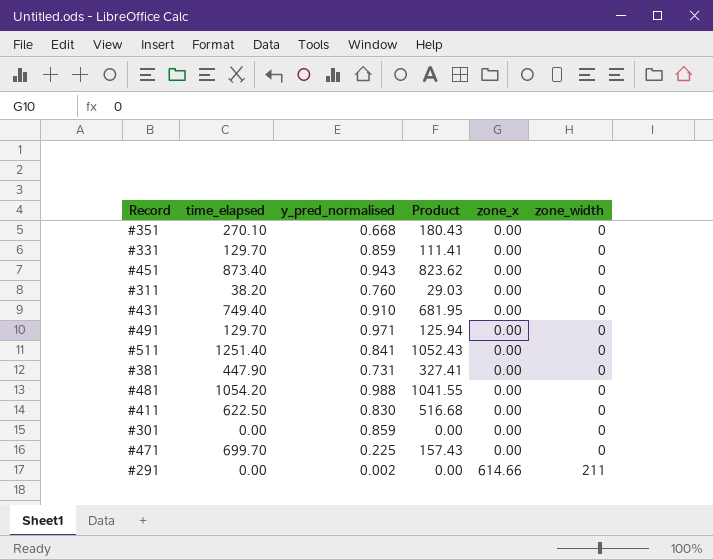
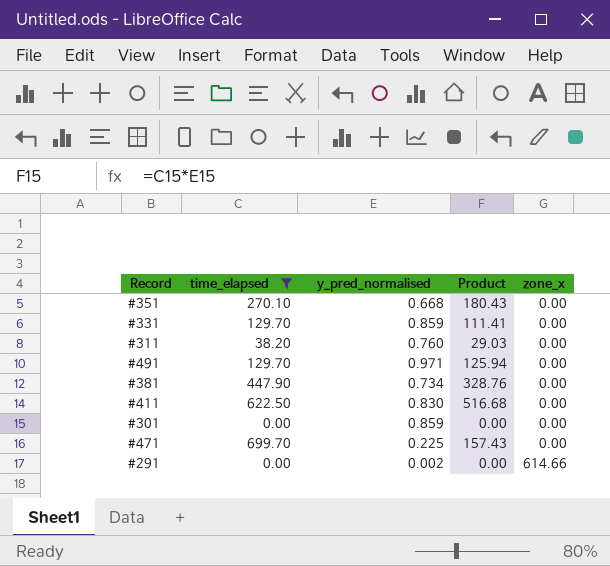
filter: none -> time_elapsed <= 699.70
column zone_width | position: 6 -> none
#381 | y_pred_normalised: 0.731 -> 0.734
#381 | Product: 327.41 -> 328.76

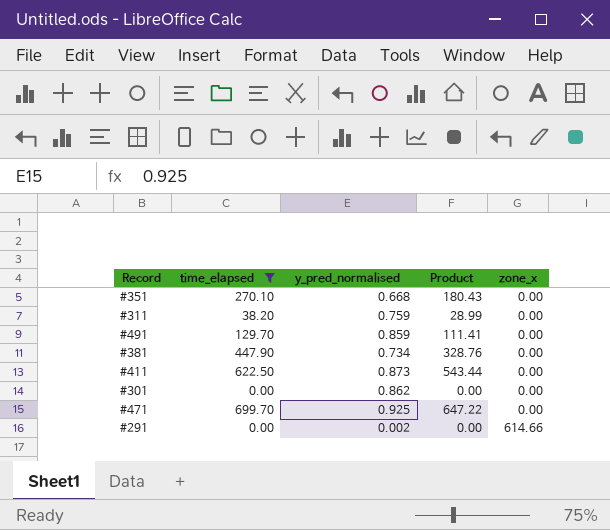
row #331: 129.70 | 0.859 | 111.41 | 0.00 -> none
#311 | y_pred_normalised: 0.760 -> 0.759
#311 | Product: 29.03 -> 28.99
#491 | y_pred_normalised: 0.971 -> 0.859
#491 | Product: 125.94 -> 111.41
#411 | y_pred_normalised: 0.830 -> 0.873
#411 | Product: 516.68 -> 543.44
#301 | y_pred_normalised: 0.859 -> 0.862
#471 | y_pred_normalised: 0.225 -> 0.925
#471 | Product: 157.43 -> 647.22

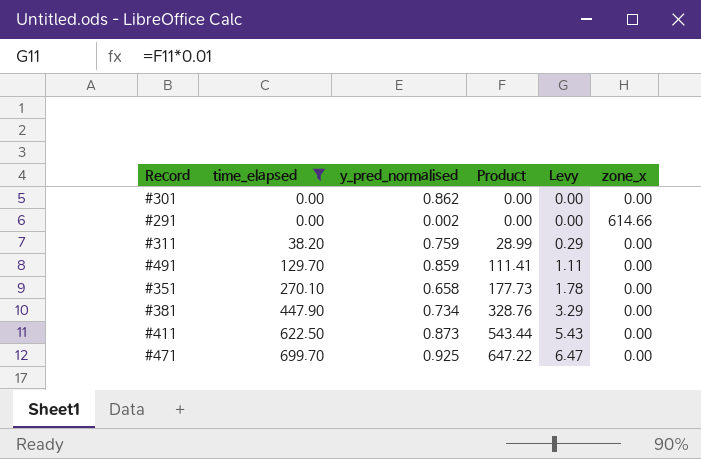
row order: zone_x ascending -> time_elapsed ascending
column Levy | formula: none -> [Product] * 0.01
#351 | y_pred_normalised: 0.668 -> 0.658
#351 | Product: 180.43 -> 177.73

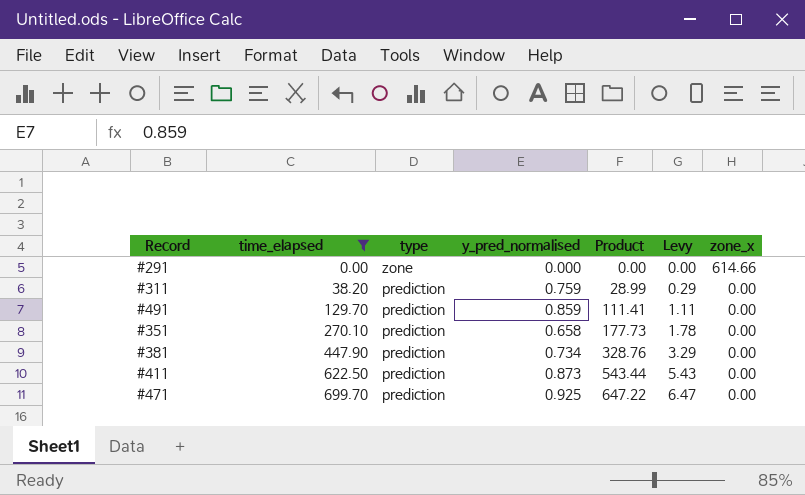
column type | position: none -> 3
row #301: 0.00 | 0.862 | 0.00 | 0.00 | 0.00 -> none
#291 | y_pred_normalised: 0.002 -> 0.000

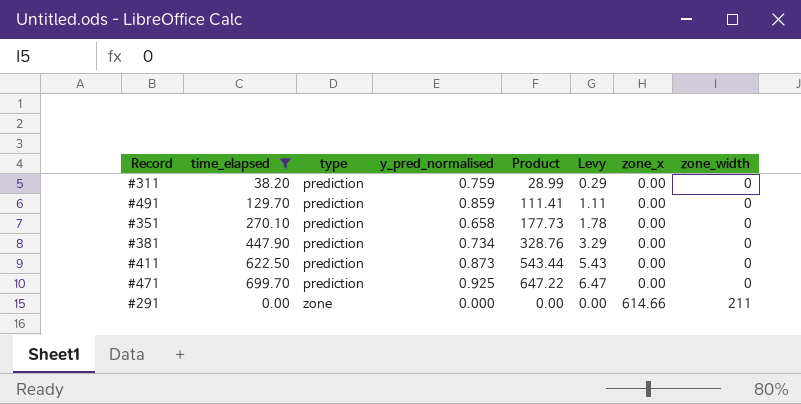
row order: time_elapsed ascending -> type ascending
column zone_width | position: none -> 8

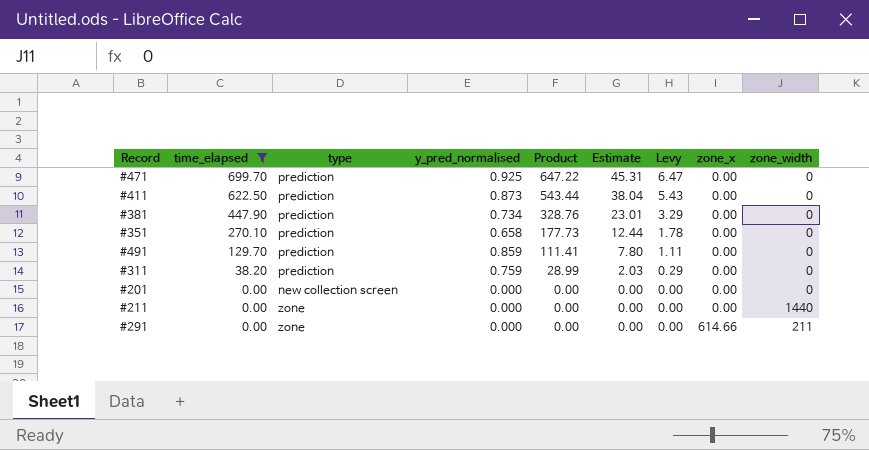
row order: type ascending -> time_elapsed descending
column Estimate | formula: none -> [Product] * 0.07
row #201: none -> 0.00 | new collection screen | 0.000 | 0.00 | 0.00 | 0.00 | 0.00 | 0
row #211: none -> 0.00 | zone | 0.000 | 0.00 | 0.00 | 0.00 | 0.00 | 1440

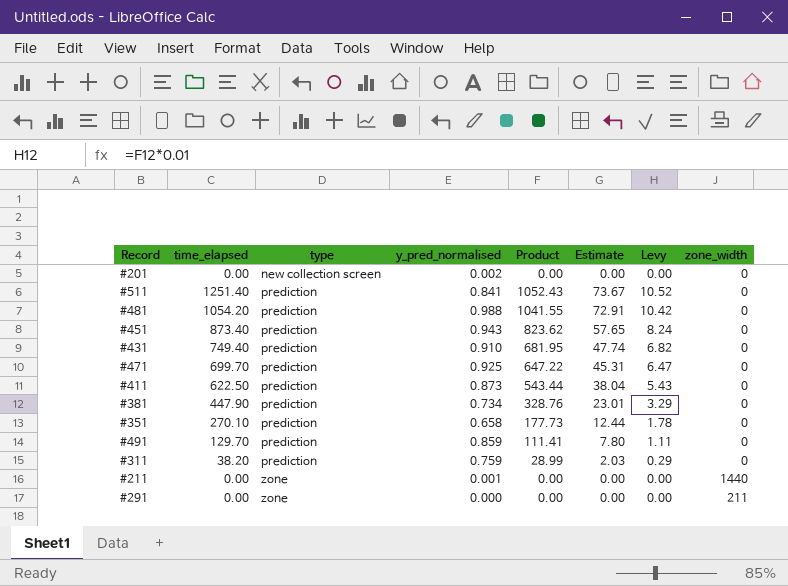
filter: time_elapsed <= 699.70 -> none
row order: time_elapsed descending -> type ascending
column zone_x | position: 8 -> none
#201 | y_pred_normalised: 0.000 -> 0.002
#211 | y_pred_normalised: 0.000 -> 0.001

